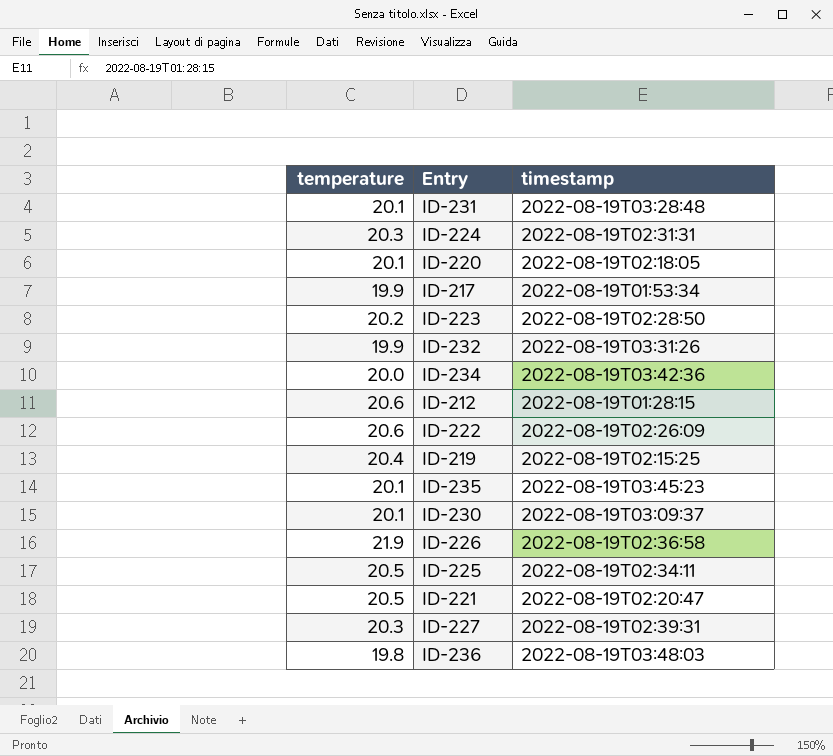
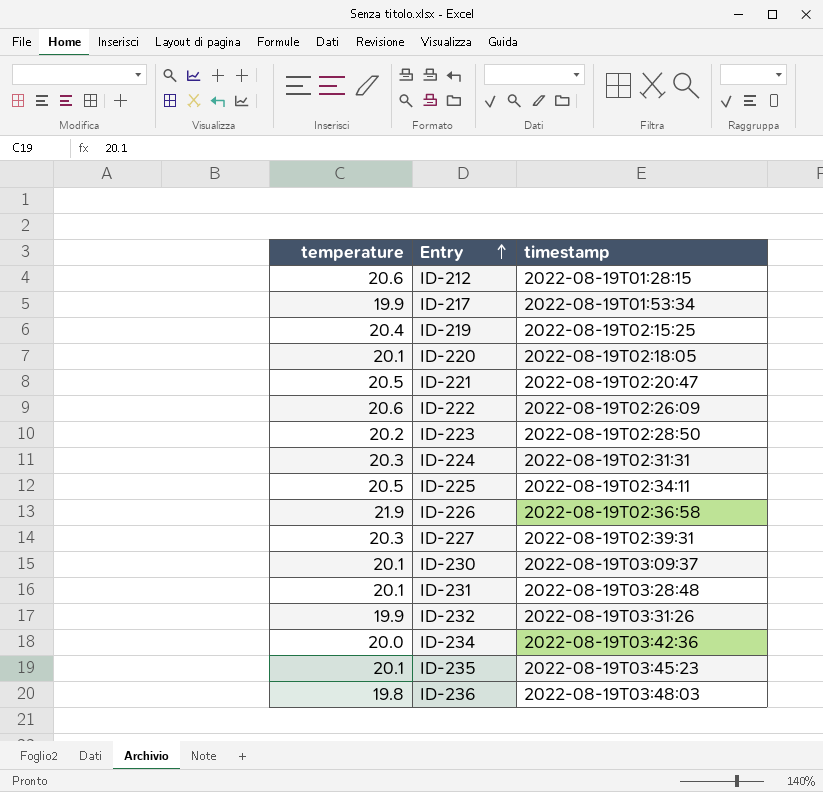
row order: none -> Entry ascending

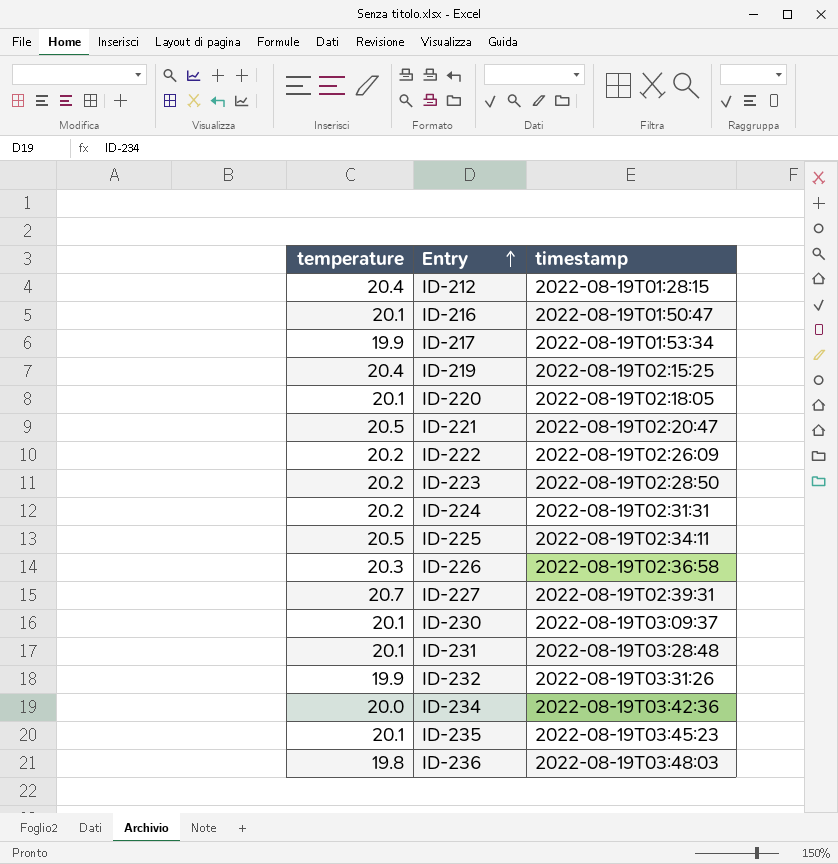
ID-212 | temperature: 20.6 -> 20.4
row ID-216: none -> 20.1 | 2022-08-19T01:50:47
ID-222 | temperature: 20.6 -> 20.2
ID-224 | temperature: 20.3 -> 20.2
ID-226 | temperature: 21.9 -> 20.3
ID-227 | temperature: 20.3 -> 20.7

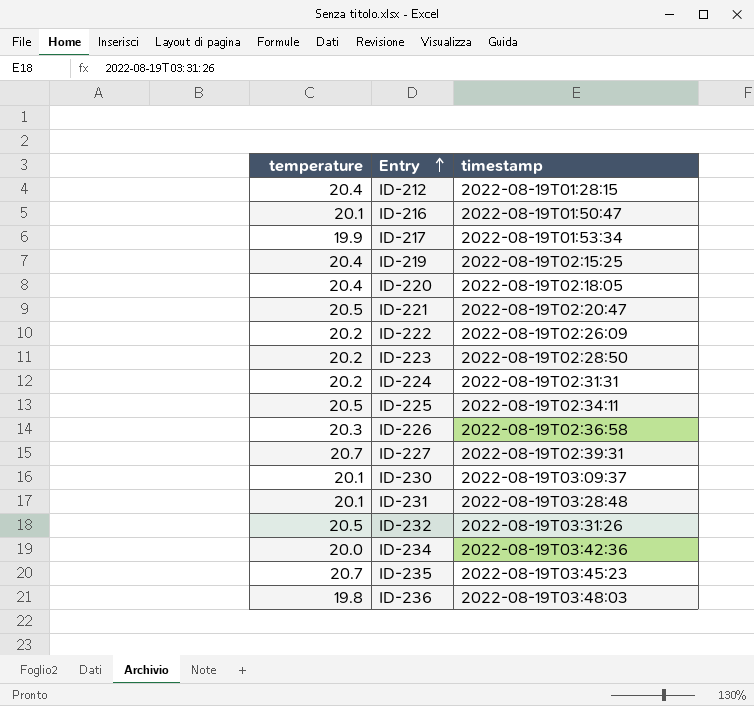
ID-220 | temperature: 20.1 -> 20.4
ID-232 | temperature: 19.9 -> 20.5
ID-235 | temperature: 20.1 -> 20.7

